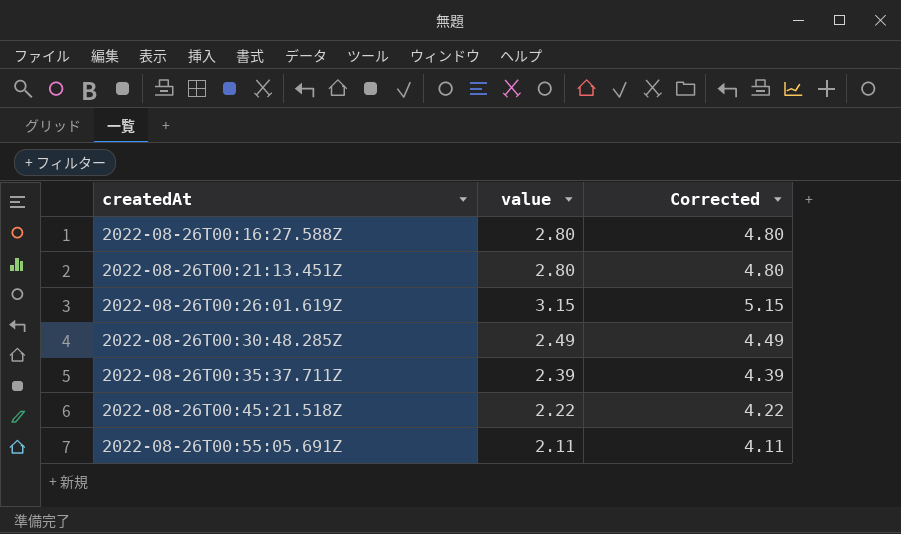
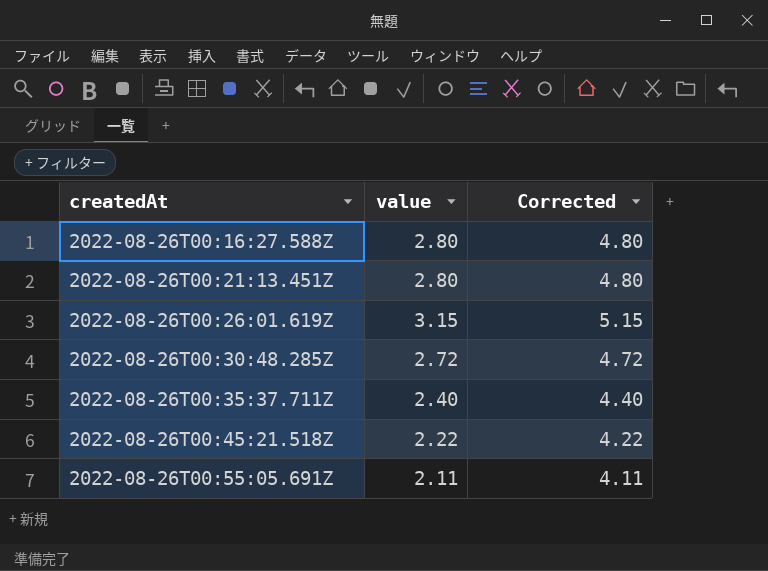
2022-08-26T00:30:48.285Z | value: 2.49 -> 2.72
2022-08-26T00:30:48.285Z | Corrected: 4.49 -> 4.72
2022-08-26T00:35:37.711Z | value: 2.39 -> 2.40
2022-08-26T00:35:37.711Z | Corrected: 4.39 -> 4.40

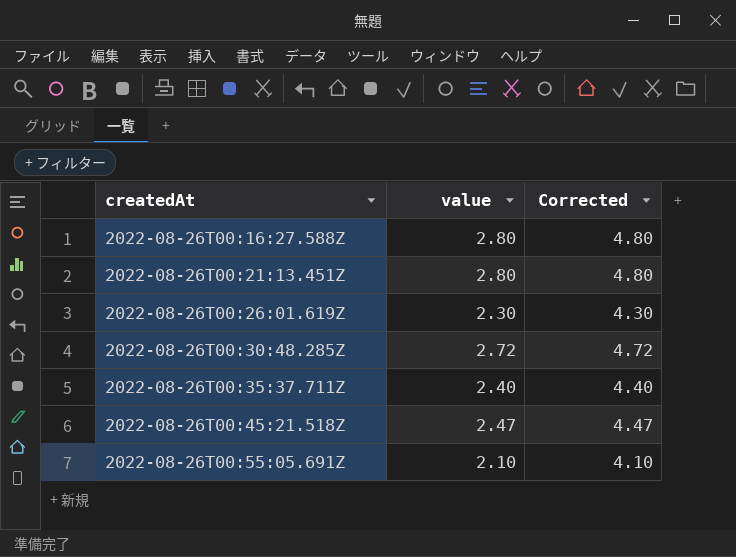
2022-08-26T00:26:01.619Z | value: 3.15 -> 2.30
2022-08-26T00:26:01.619Z | Corrected: 5.15 -> 4.30
2022-08-26T00:45:21.518Z | value: 2.22 -> 2.47
2022-08-26T00:45:21.518Z | Corrected: 4.22 -> 4.47
2022-08-26T00:55:05.691Z | value: 2.11 -> 2.10
2022-08-26T00:55:05.691Z | Corrected: 4.11 -> 4.10

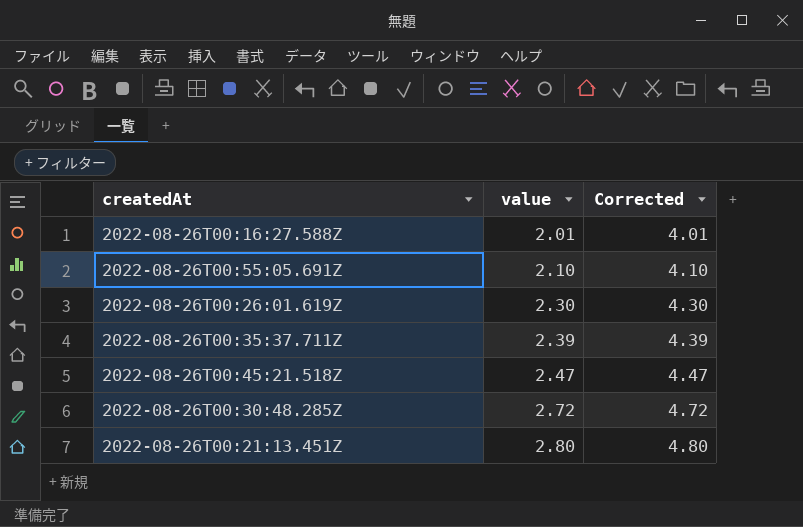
row order: createdAt ascending -> value ascending
2022-08-26T00:16:27.588Z | value: 2.80 -> 2.01
2022-08-26T00:16:27.588Z | Corrected: 4.80 -> 4.01
2022-08-26T00:35:37.711Z | value: 2.40 -> 2.39
2022-08-26T00:35:37.711Z | Corrected: 4.40 -> 4.39

